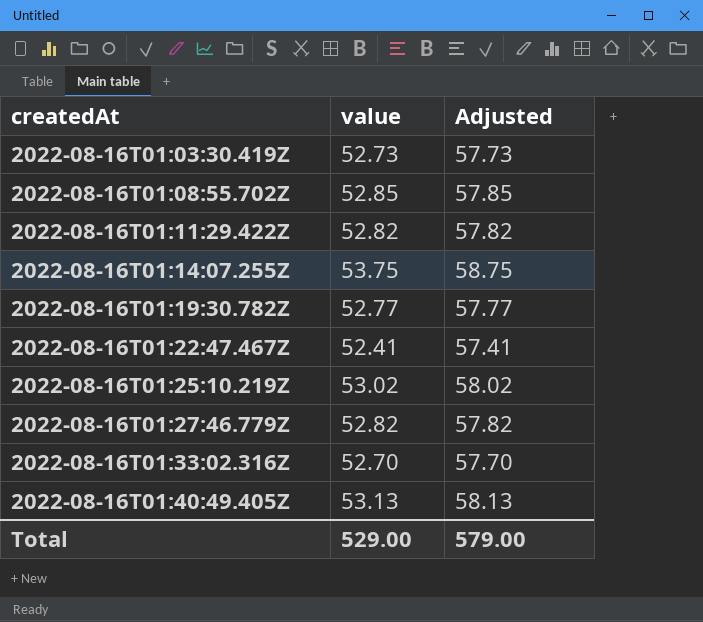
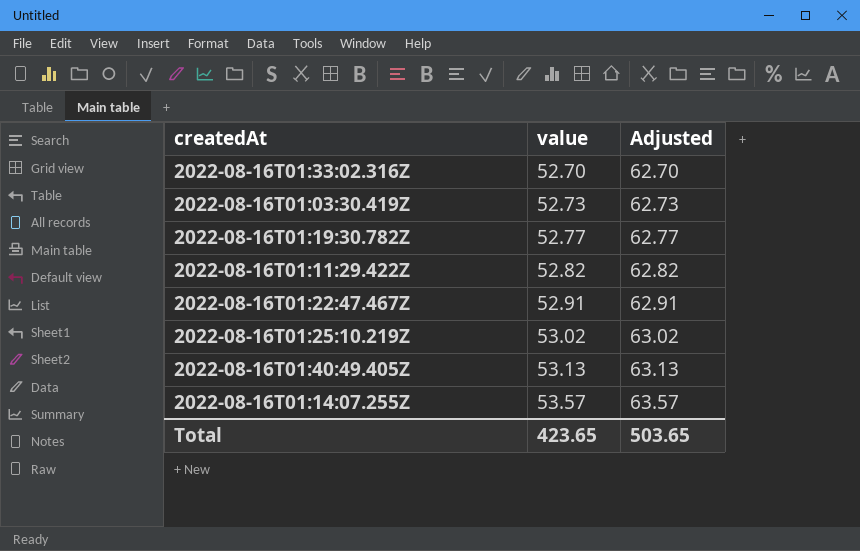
row order: createdAt ascending -> value ascending
column Adjusted | formula: [value] + 5 -> [value] + 10
row 2022-08-16T01:08:55.702Z: 52.85 | 57.85 -> none
row 2022-08-16T01:27:46.779Z: 52.82 | 57.82 -> none
2022-08-16T01:22:47.467Z | value: 52.41 -> 52.91
2022-08-16T01:14:07.255Z | value: 53.75 -> 53.57
Total | value: 529.00 -> 423.65
Total | Adjusted: 579.00 -> 503.65

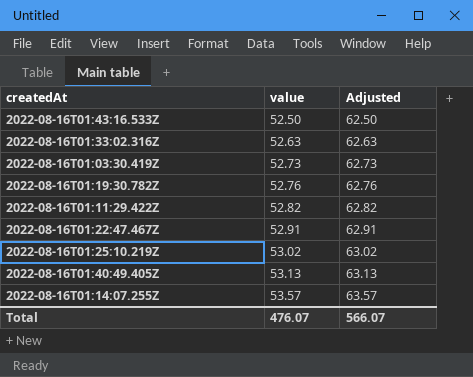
row 2022-08-16T01:43:16.533Z: none -> 52.50 | 62.50
2022-08-16T01:33:02.316Z | value: 52.70 -> 52.63
2022-08-16T01:33:02.316Z | Adjusted: 62.70 -> 62.63
2022-08-16T01:19:30.782Z | value: 52.77 -> 52.76
2022-08-16T01:19:30.782Z | Adjusted: 62.77 -> 62.76
Total | value: 423.65 -> 476.07
Total | Adjusted: 503.65 -> 566.07

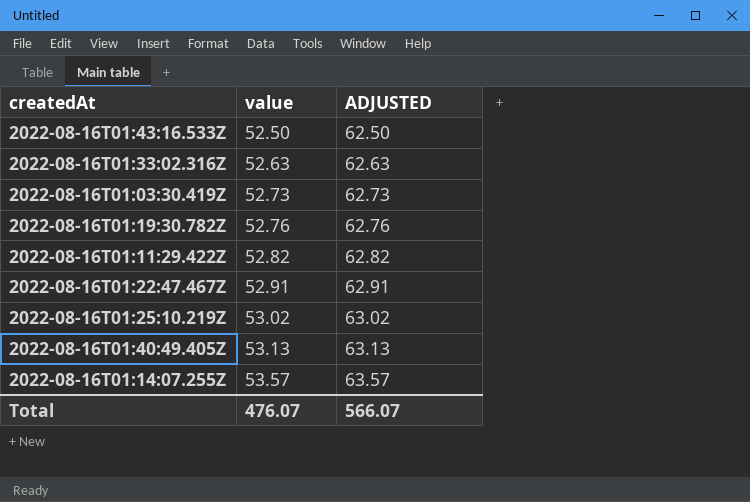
column name: Adjusted -> ADJUSTED

